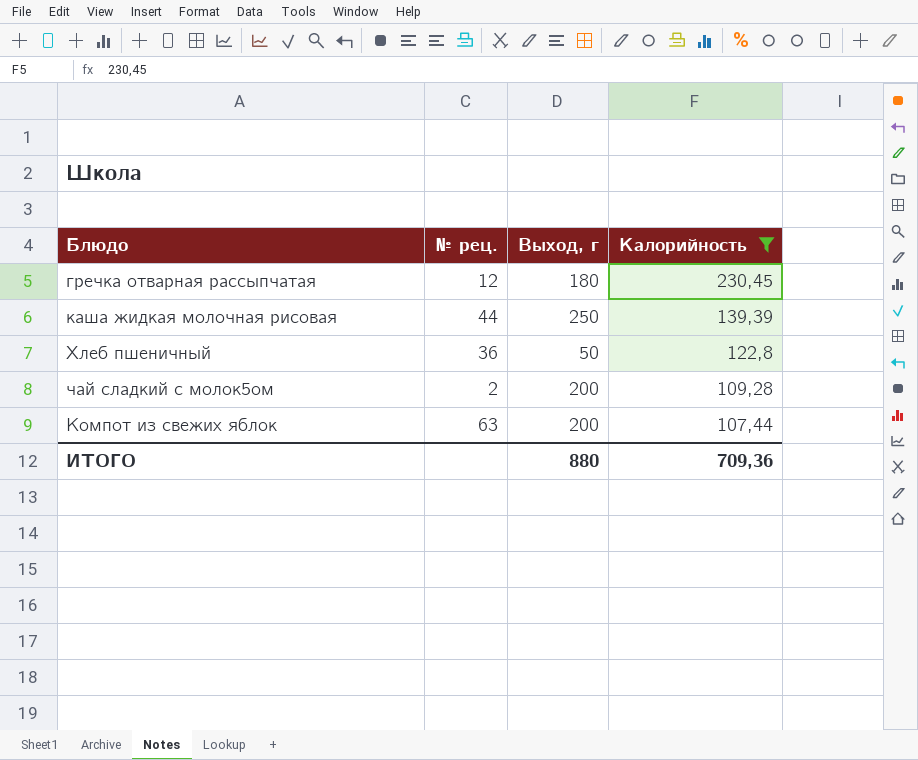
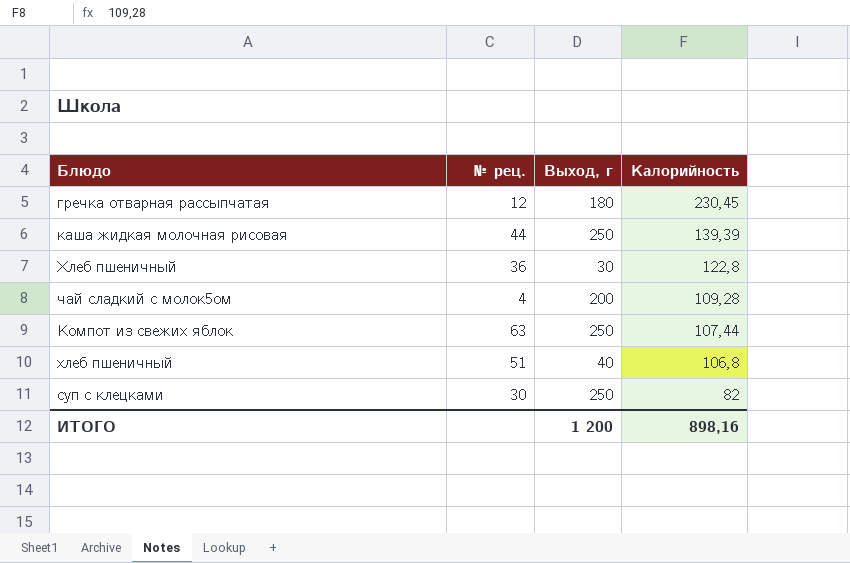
filter: Калорийность >= 107,44 -> none
Хлеб пшеничный | Выход, г: 50 -> 30
чай сладкий с молок5ом | № рец.: 2 -> 4
Компот из свежих яблок | Выход, г: 200 -> 250
ИТОГО | Выход, г: 880 -> 1 200
ИТОГО | Калорийность: 709,36 -> 898,16

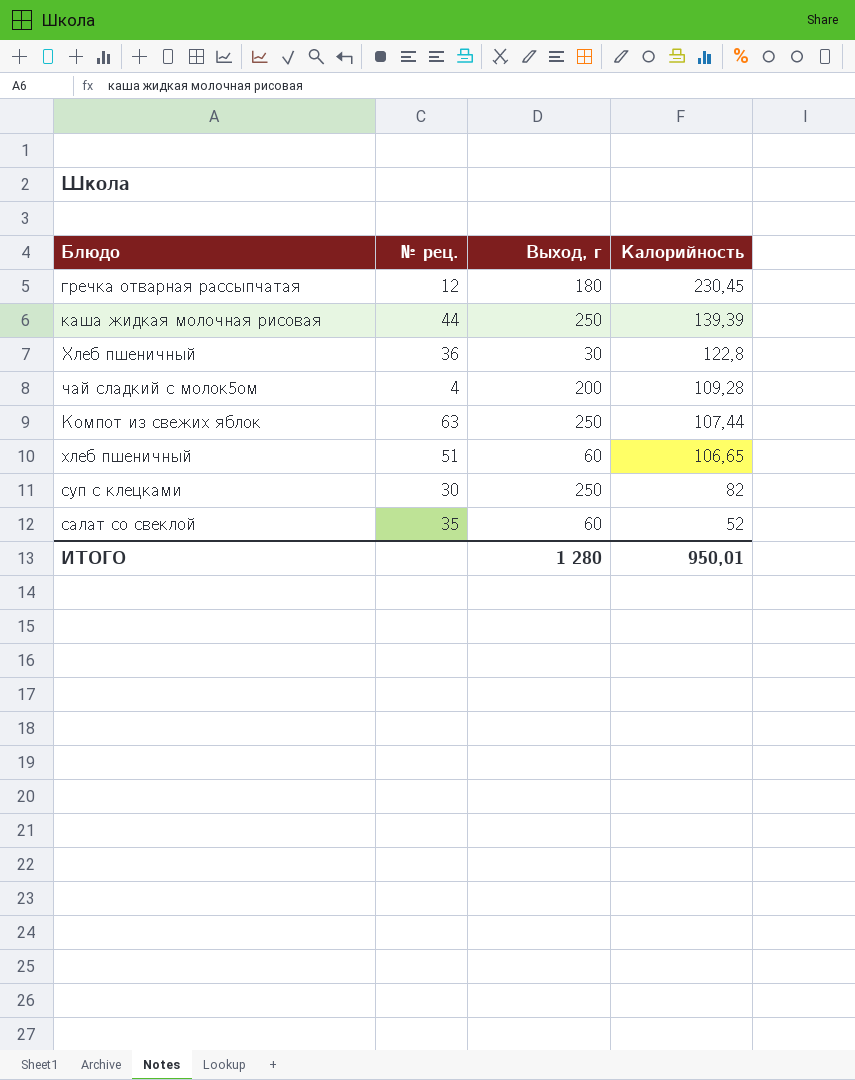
хлеб пшеничный | Выход, г: 40 -> 60
хлеб пшеничный | Калорийность: 106,8 -> 106,65
row салат со свеклой: none -> 35 | 60 | 52
ИТОГО | Выход, г: 1 200 -> 1 280
ИТОГО | Калорийность: 898,16 -> 950,01

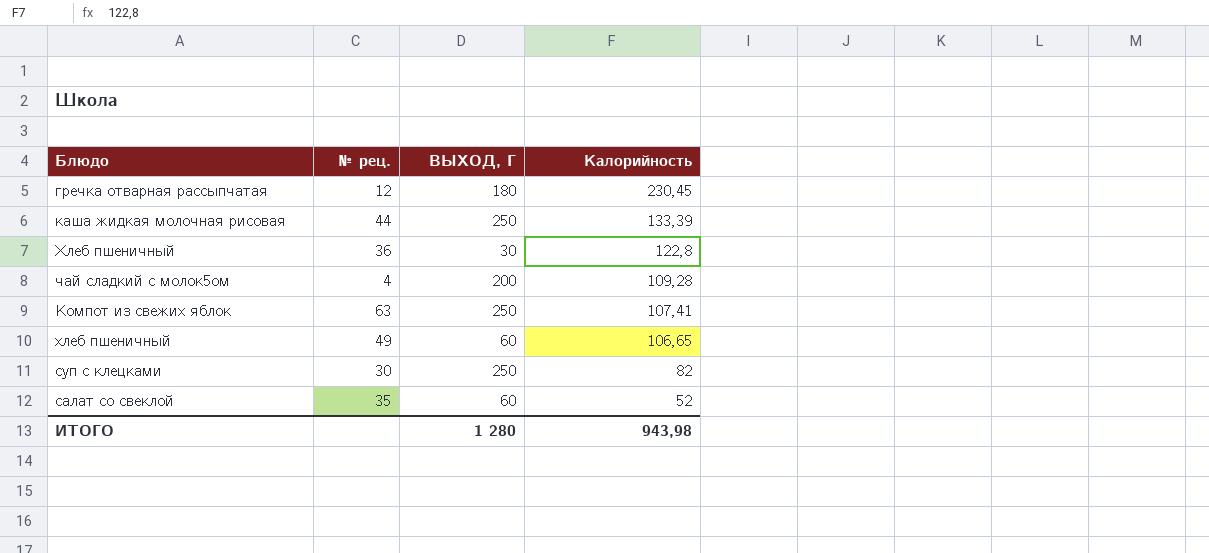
column name: Выход, г -> ВЫХОД, Г
каша жидкая молочная рисовая | Калорийность: 139,39 -> 133,39
Компот из свежих яблок | Калорийность: 107,44 -> 107,41
хлеб пшеничный | № рец.: 51 -> 49
ИТОГО | Калорийность: 950,01 -> 943,98

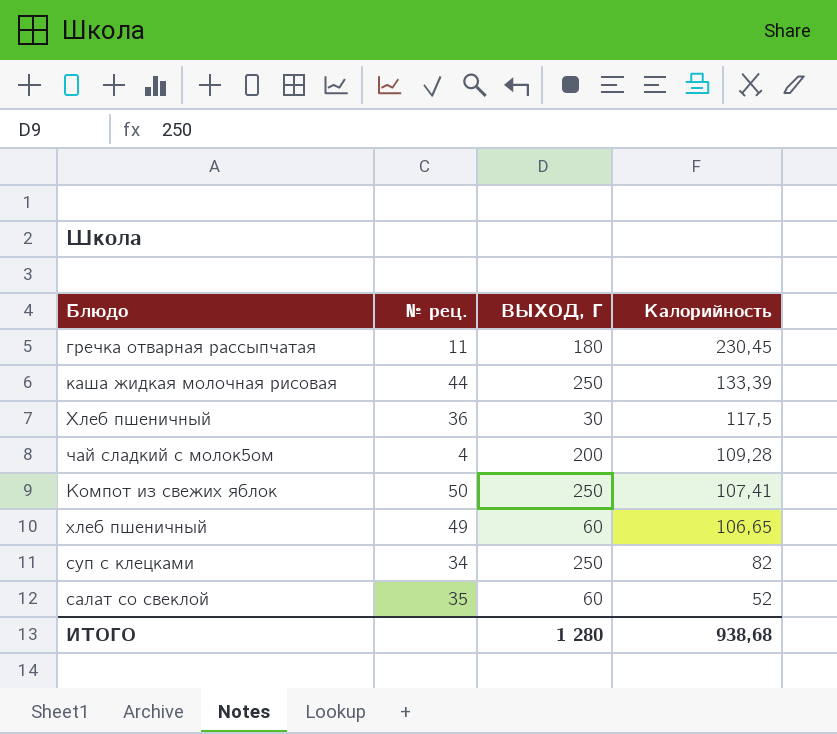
гречка отварная рассыпчатая | № рец.: 12 -> 11
Хлеб пшеничный | Калорийность: 122,8 -> 117,5
Компот из свежих яблок | № рец.: 63 -> 50
суп с клецками | № рец.: 30 -> 34
ИТОГО | Калорийность: 943,98 -> 938,68

